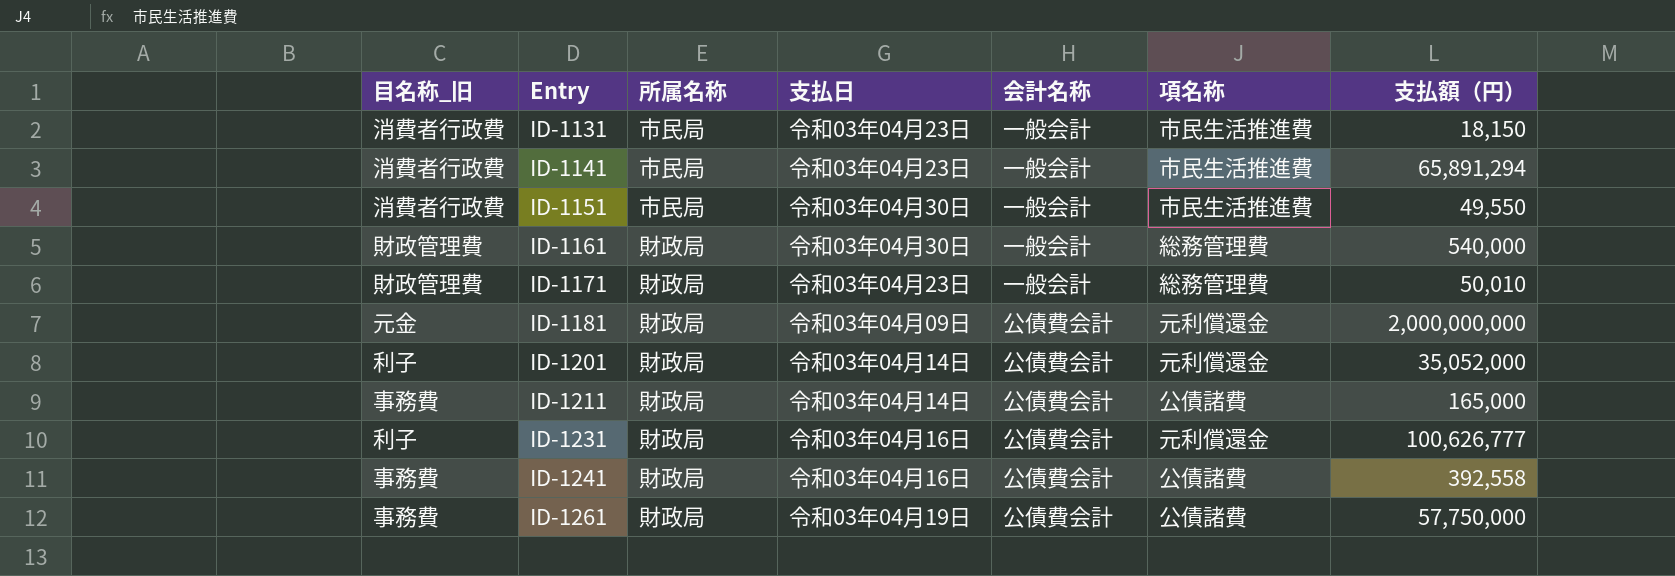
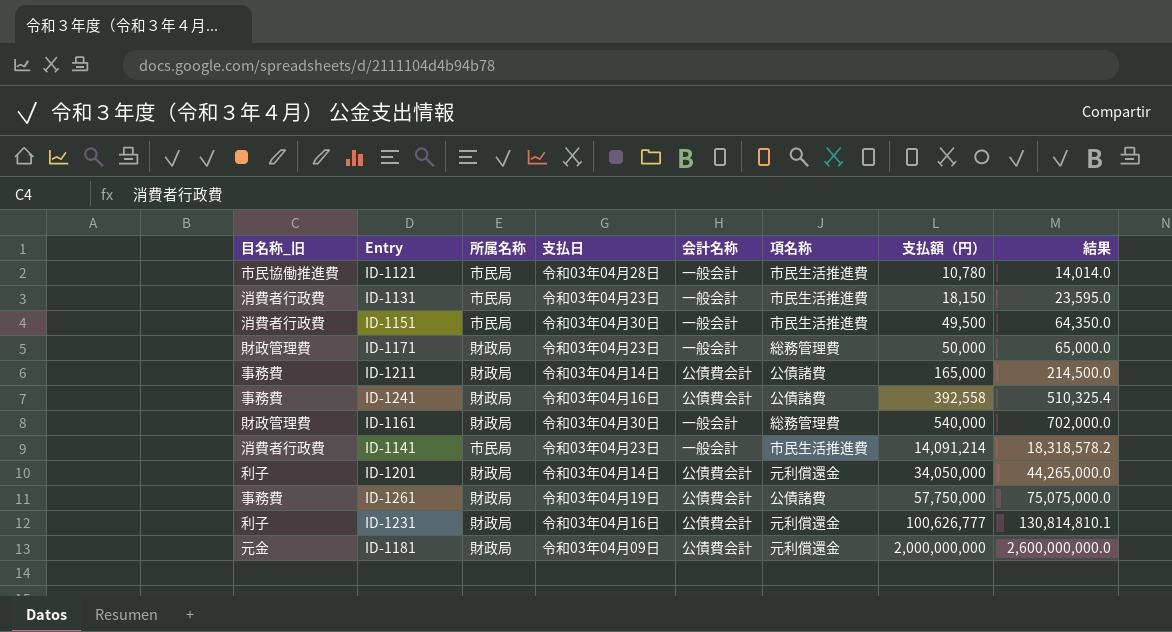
row order: Entry ascending -> 支払額（円） ascending
column 結果 | formula: none -> [支払額（円）] * 1.3
row ID-1121: none -> 市民協働推進費 | 市民局 | 令和03年04月28日 | 一般会計 | 市民生活推進費 | 10,780 | 14,014.0
ID-1151 | 支払額（円）: 49,550 -> 49,500
ID-1171 | 支払額（円）: 50,010 -> 50,000
ID-1141 | 支払額（円）: 65,891,294 -> 14,091,214
ID-1201 | 支払額（円）: 35,052,000 -> 34,050,000

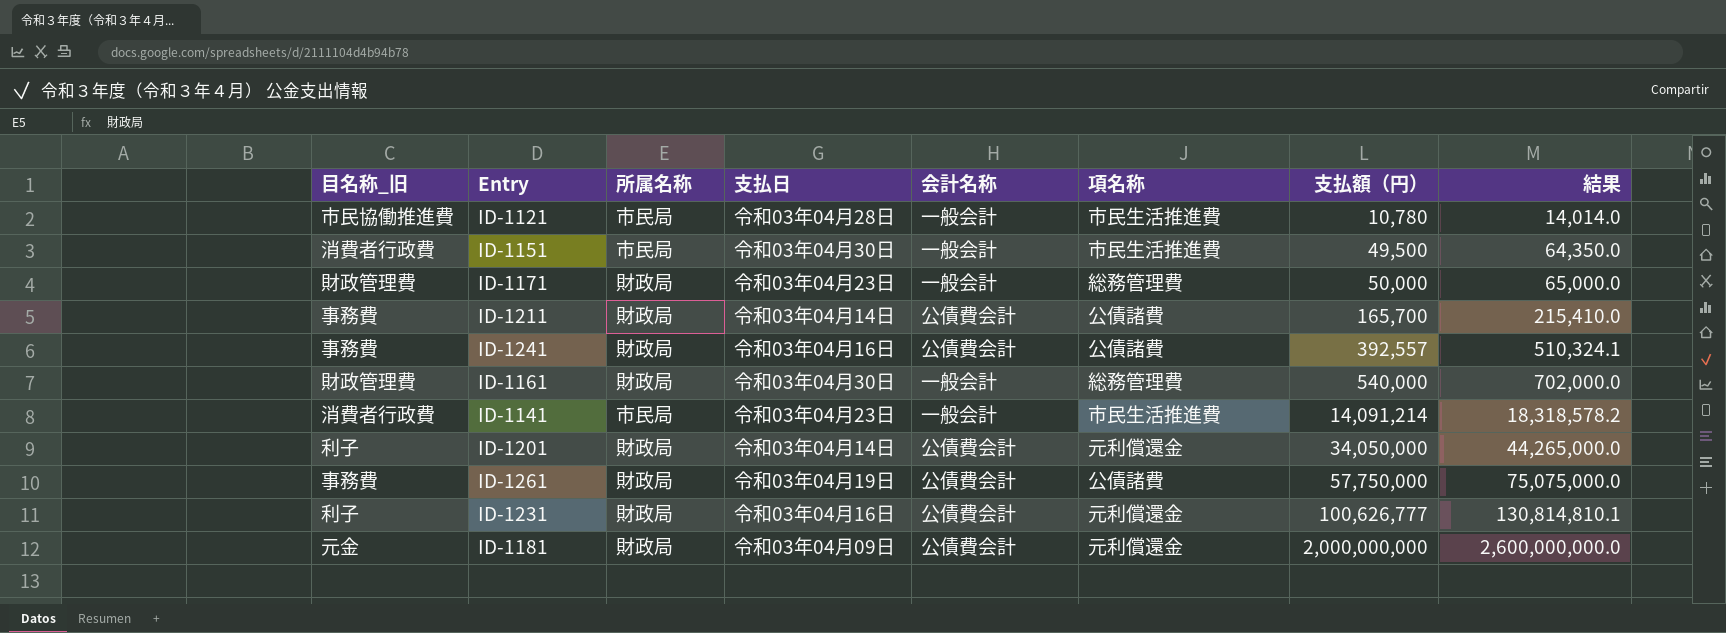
row ID-1131: 消費者行政費 | 市民局 | 令和03年04月23日 | 一般会計 | 市民生活推進費 | 18,150 | 23,595.0 -> none
ID-1211 | 支払額（円）: 165,000 -> 165,700
ID-1211 | 結果: 214,500.0 -> 215,410.0
ID-1241 | 支払額（円）: 392,558 -> 392,557
ID-1241 | 結果: 510,325.4 -> 510,324.1

